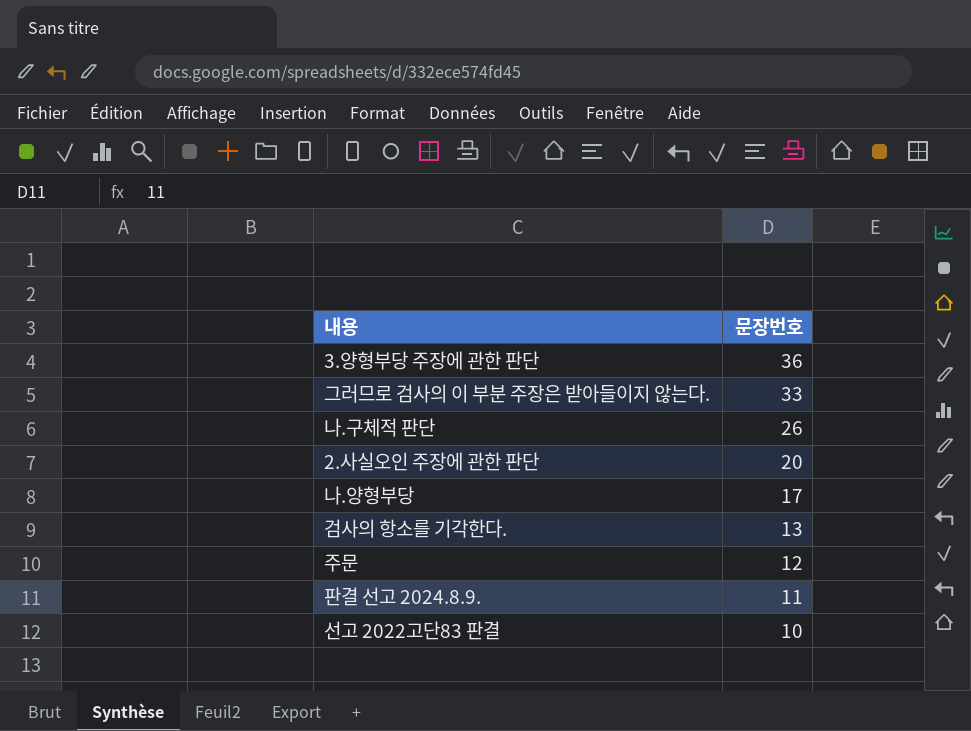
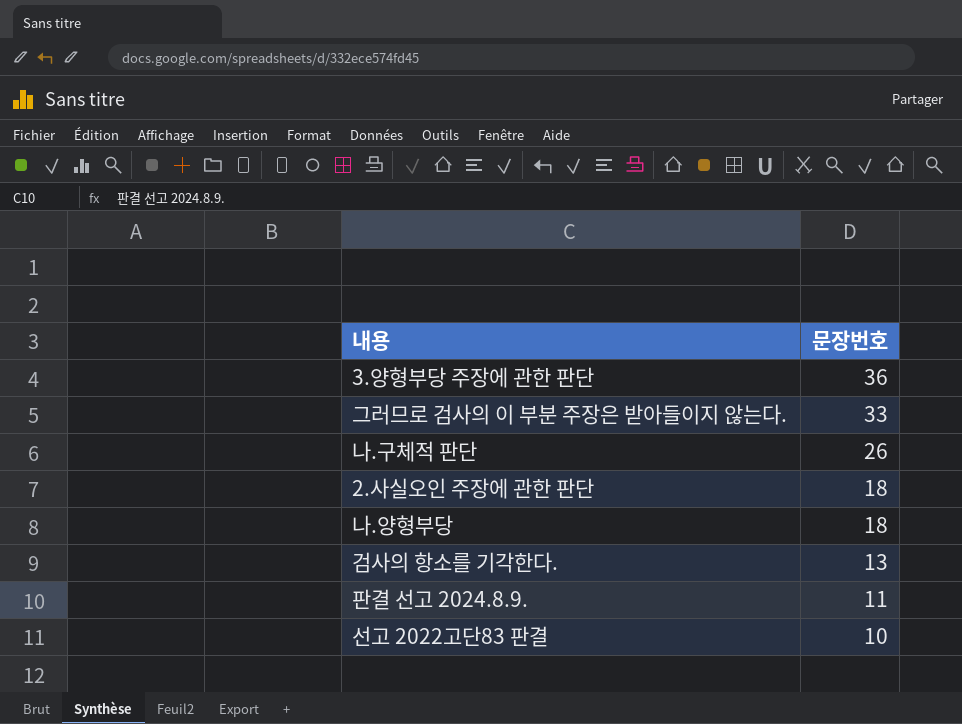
row 주문: 12 -> none
2.사실오인 주장에 관한 판단 | 문장번호: 20 -> 18
나.양형부당 | 문장번호: 17 -> 18

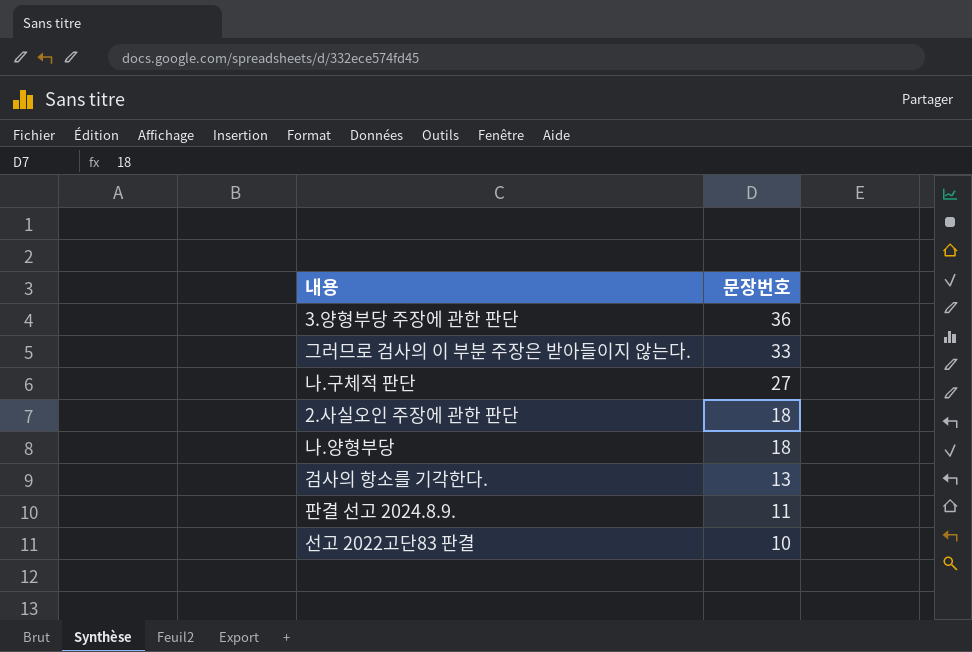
나.구체적 판단 | 문장번호: 26 -> 27

